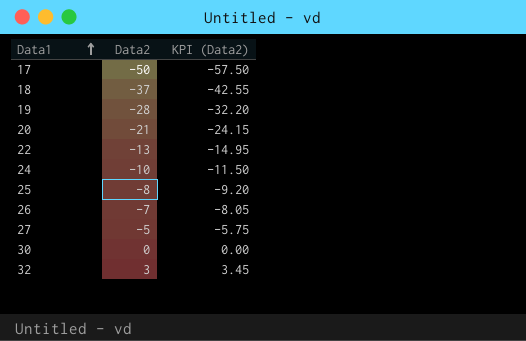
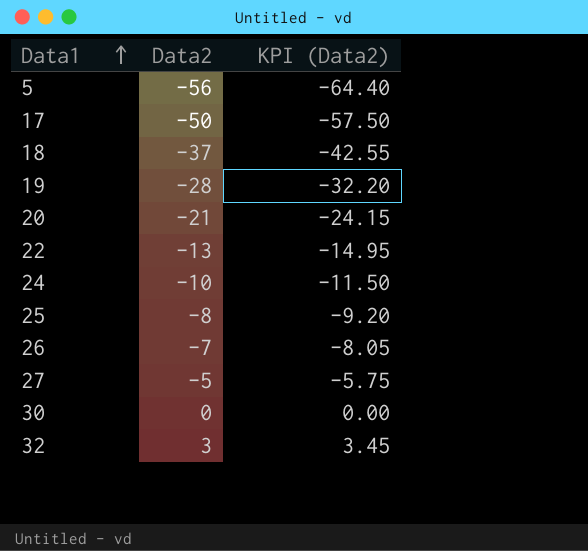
row 5: none -> -56 | -64.40

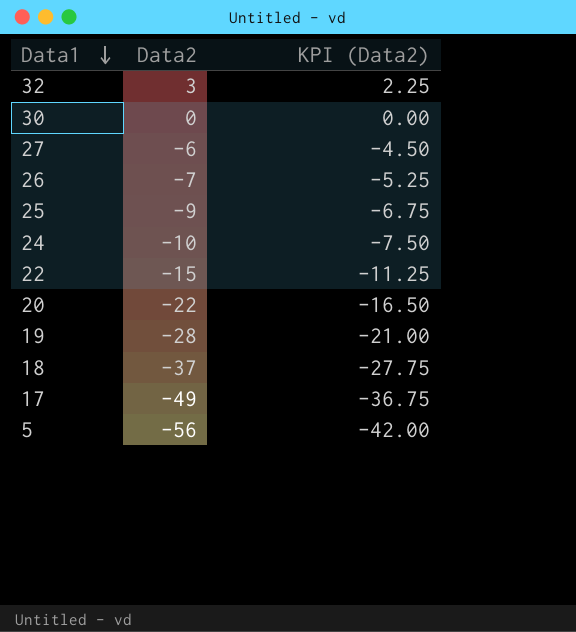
row order: Data1 ascending -> Data1 descending
column KPI (Data2) | formula: [Data2] * 1.15 -> [Data2] * 0.75
27 | Data2: -5 -> -6
25 | Data2: -8 -> -9
22 | Data2: -13 -> -15
20 | Data2: -21 -> -22
17 | Data2: -50 -> -49

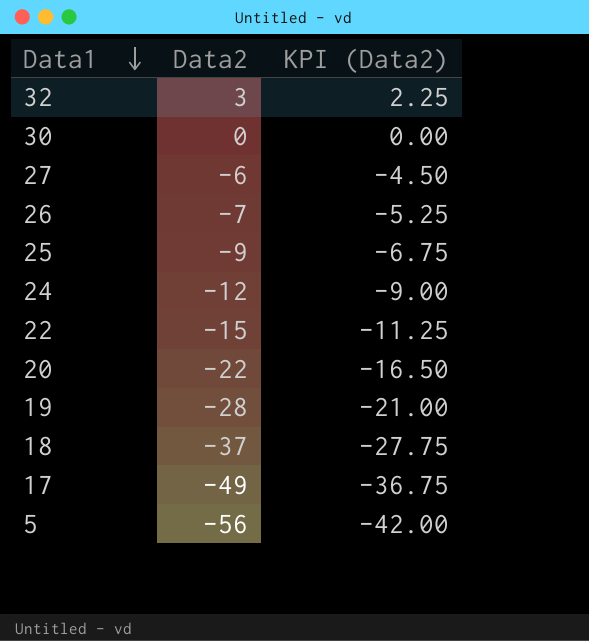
24 | Data2: -10 -> -12
24 | KPI (Data2): -7.50 -> -9.00

